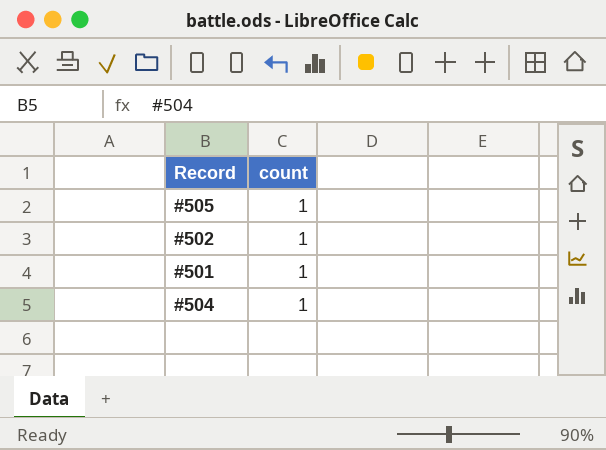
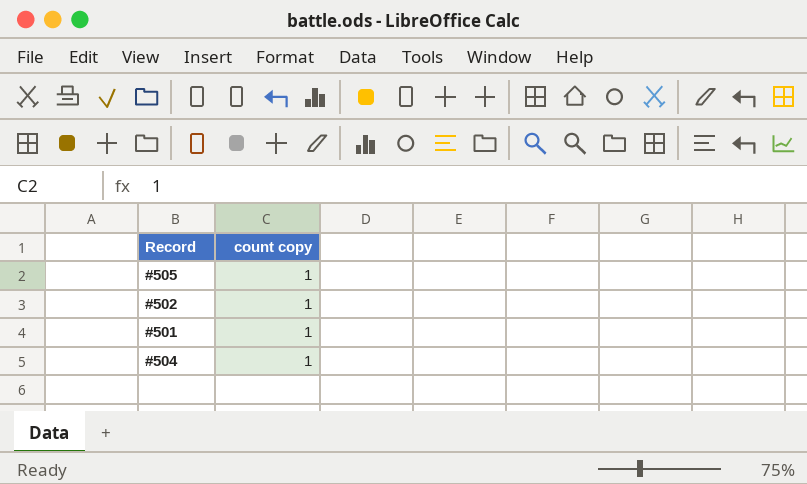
column name: count -> count copy

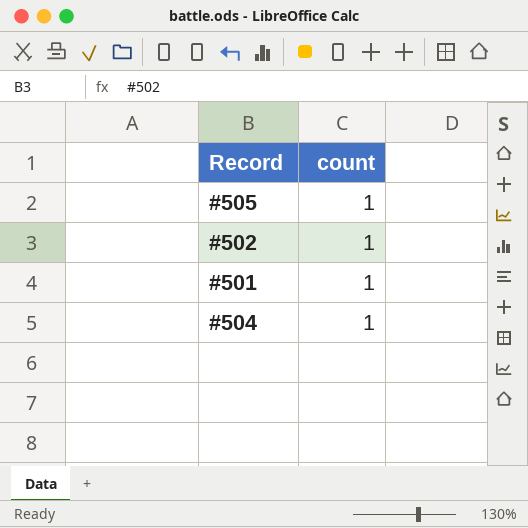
column name: count copy -> count

